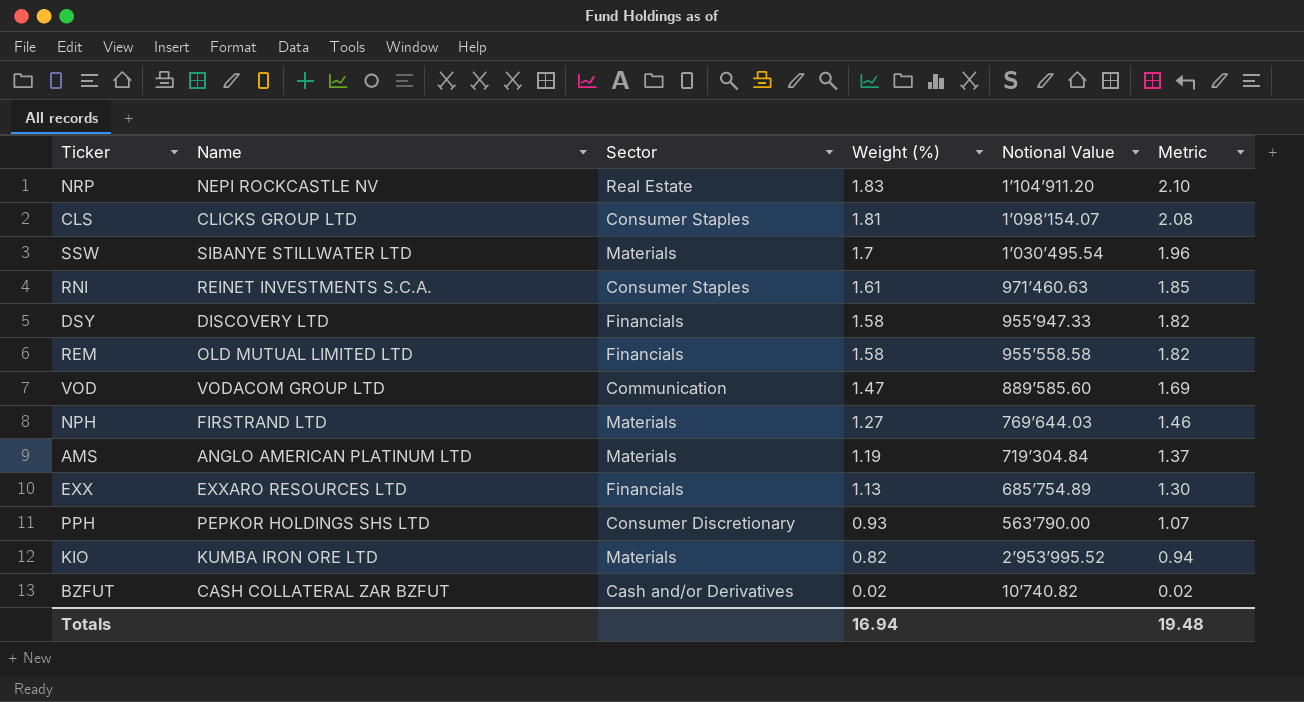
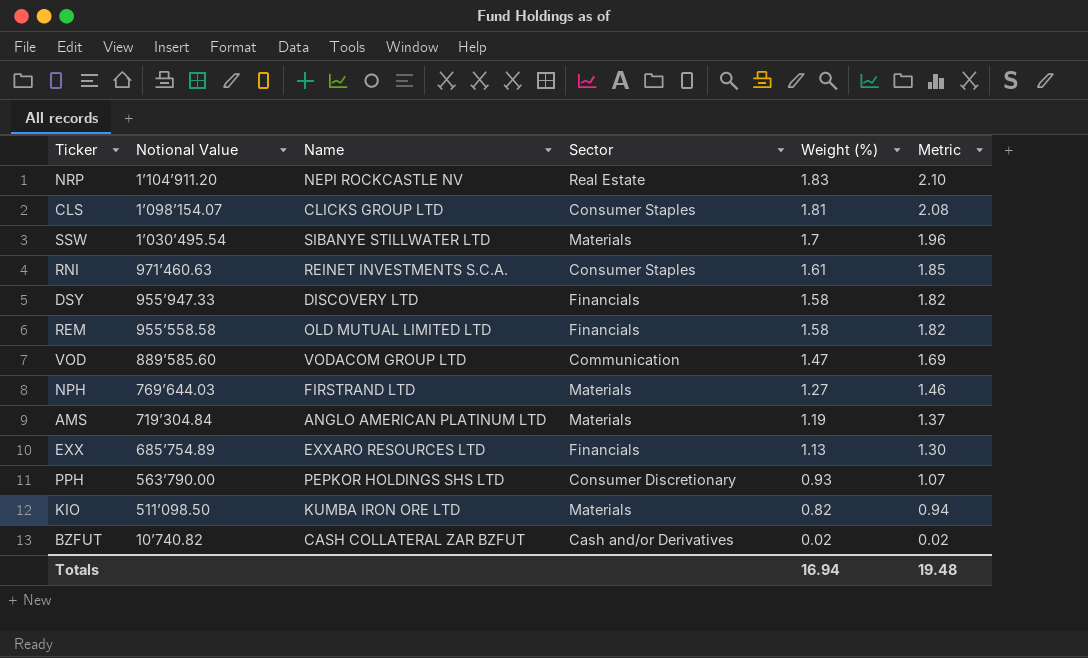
column Notional Value | position: 5 -> 2
KIO | Notional Value: 2’953’995.52 -> 511’098.50

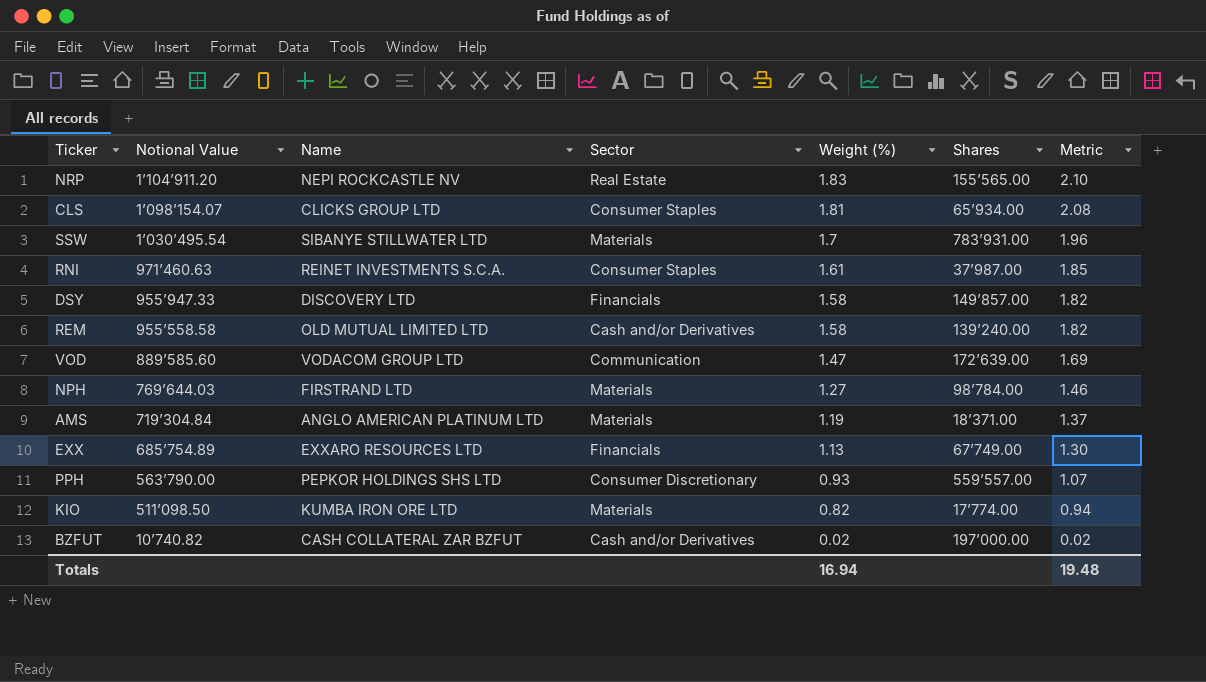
column Shares | position: none -> 6
REM | Sector: Financials -> Cash and/or Derivatives

